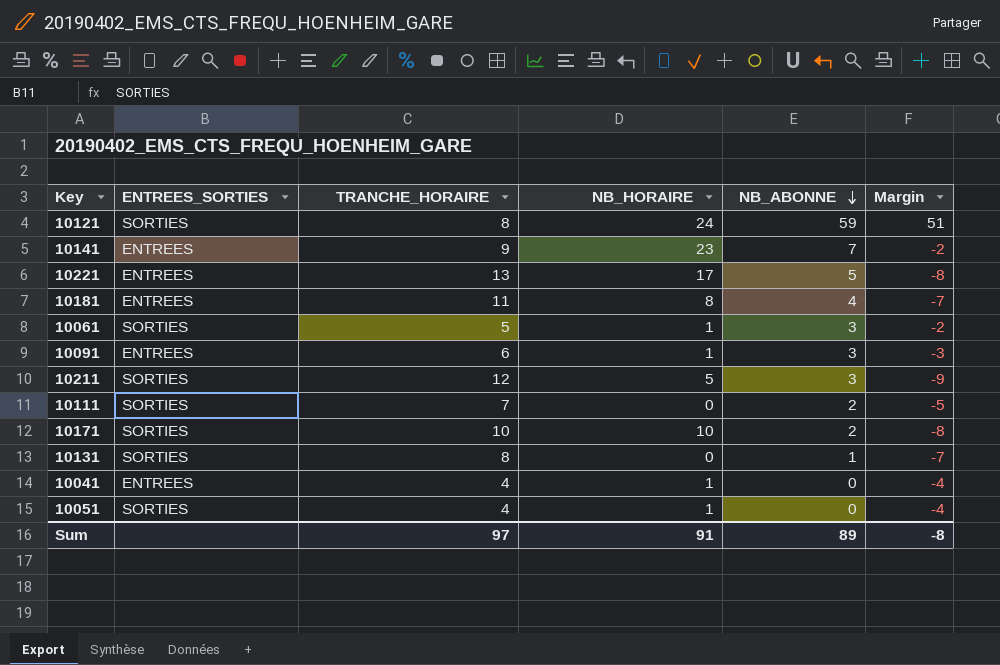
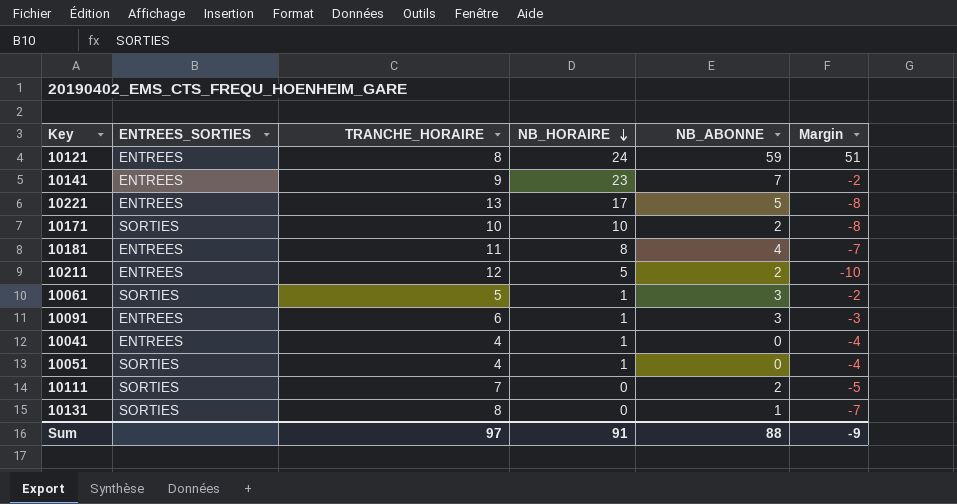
row order: NB_ABONNE descending -> NB_HORAIRE descending
10121 | ENTREES_SORTIES: SORTIES -> ENTREES
10211 | ENTREES_SORTIES: SORTIES -> ENTREES
10211 | NB_ABONNE: 3 -> 2
10211 | Margin: -9 -> -10
Sum | NB_ABONNE: 89 -> 88
Sum | Margin: -8 -> -9

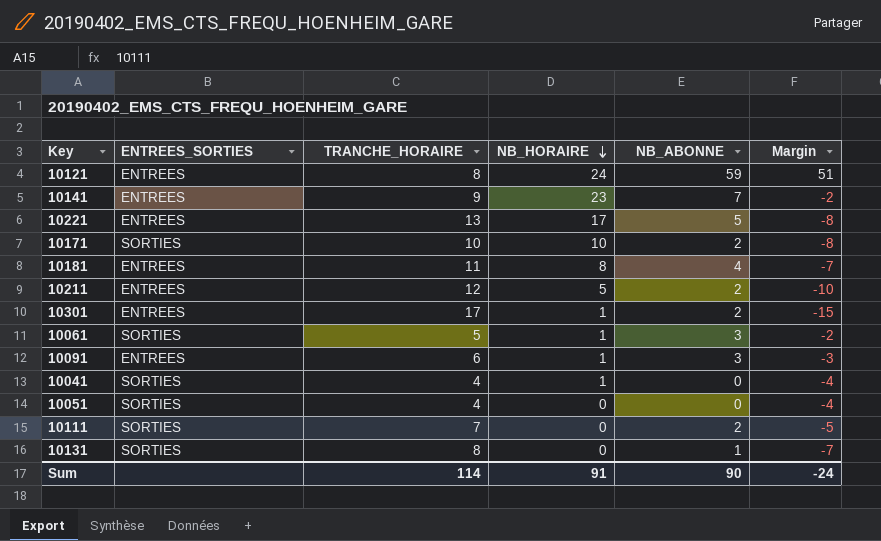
row 10301: none -> ENTREES | 17 | 1 | 2 | -15
10041 | ENTREES_SORTIES: ENTREES -> SORTIES
10051 | NB_HORAIRE: 1 -> 0
Sum | TRANCHE_HORAIRE: 97 -> 114
Sum | NB_ABONNE: 88 -> 90
Sum | Margin: -9 -> -24

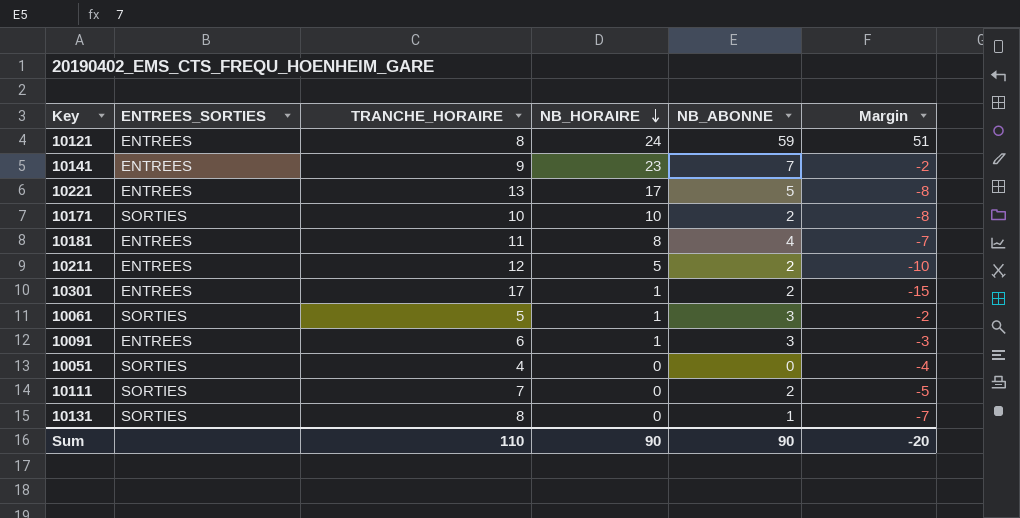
row 10041: SORTIES | 4 | 1 | 0 | -4 -> none
Sum | TRANCHE_HORAIRE: 114 -> 110
Sum | NB_HORAIRE: 91 -> 90
Sum | Margin: -24 -> -20

